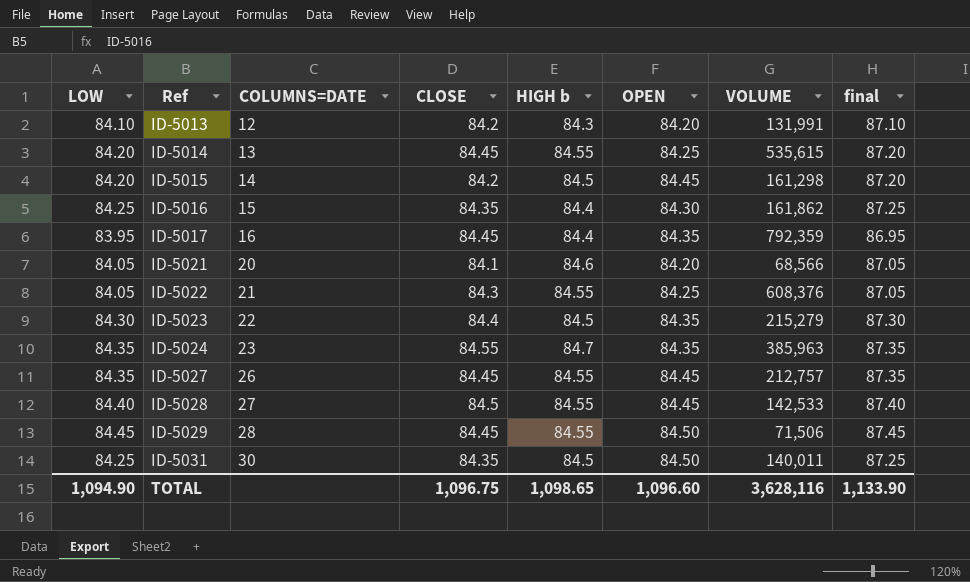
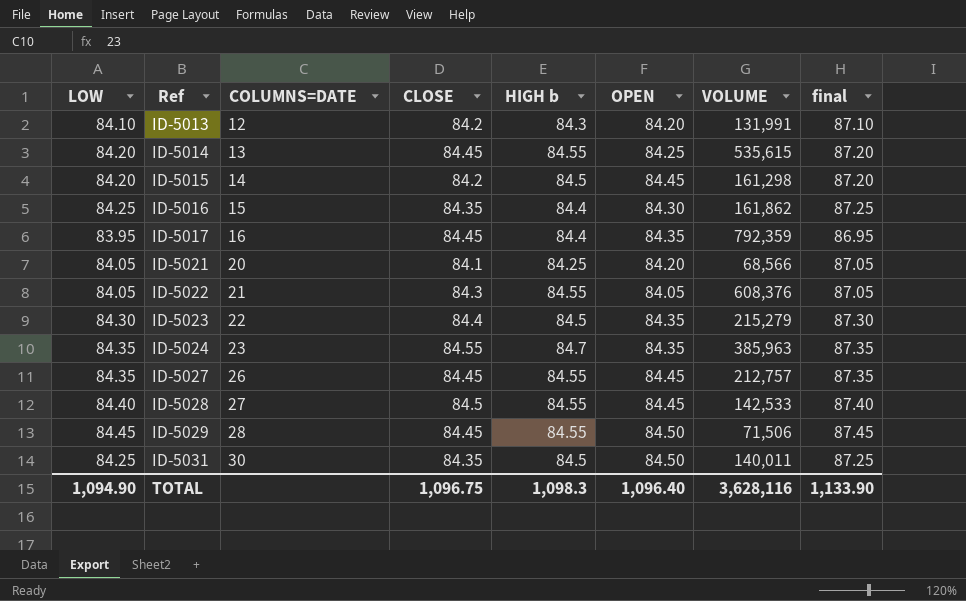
ID-5021 | HIGH b: 84.6 -> 84.25
ID-5022 | OPEN: 84.25 -> 84.05
TOTAL | HIGH b: 1,098.65 -> 1,098.3
TOTAL | OPEN: 1,096.60 -> 1,096.40

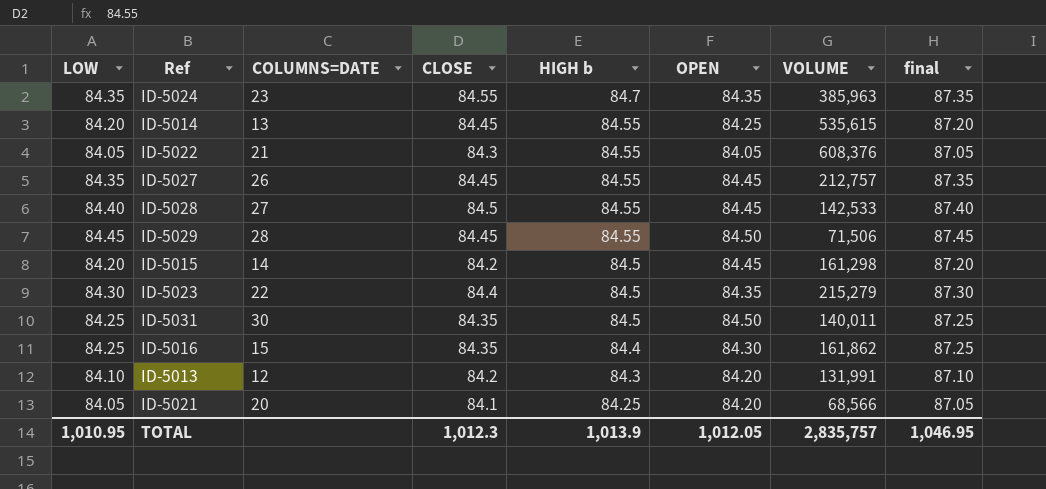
row order: Ref ascending -> HIGH b descending
row ID-5017: 83.95 | 16 | 84.45 | 84.4 | 84.35 | 792,359 | 86.95 -> none
TOTAL | LOW: 1,094.90 -> 1,010.95
TOTAL | CLOSE: 1,096.75 -> 1,012.3
TOTAL | HIGH b: 1,098.3 -> 1,013.9
TOTAL | OPEN: 1,096.40 -> 1,012.05
TOTAL | VOLUME: 3,628,116 -> 2,835,757
TOTAL | final: 1,133.90 -> 1,046.95

